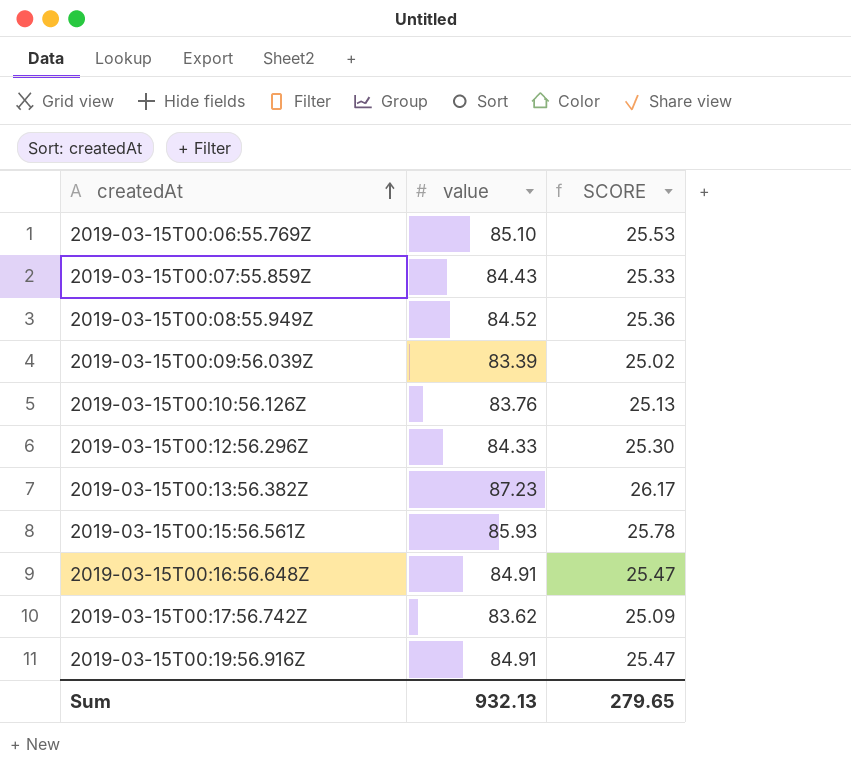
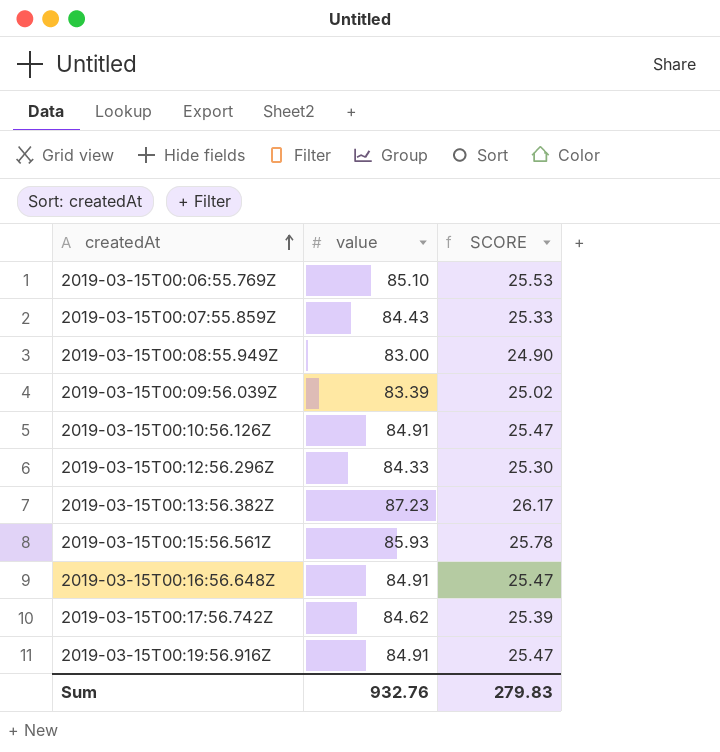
2019-03-15T00:08:55.949Z | value: 84.52 -> 83.00
2019-03-15T00:08:55.949Z | SCORE: 25.36 -> 24.90
2019-03-15T00:10:56.126Z | value: 83.76 -> 84.91
2019-03-15T00:10:56.126Z | SCORE: 25.13 -> 25.47
2019-03-15T00:17:56.742Z | value: 83.62 -> 84.62
2019-03-15T00:17:56.742Z | SCORE: 25.09 -> 25.39
Sum | value: 932.13 -> 932.76
Sum | SCORE: 279.65 -> 279.83

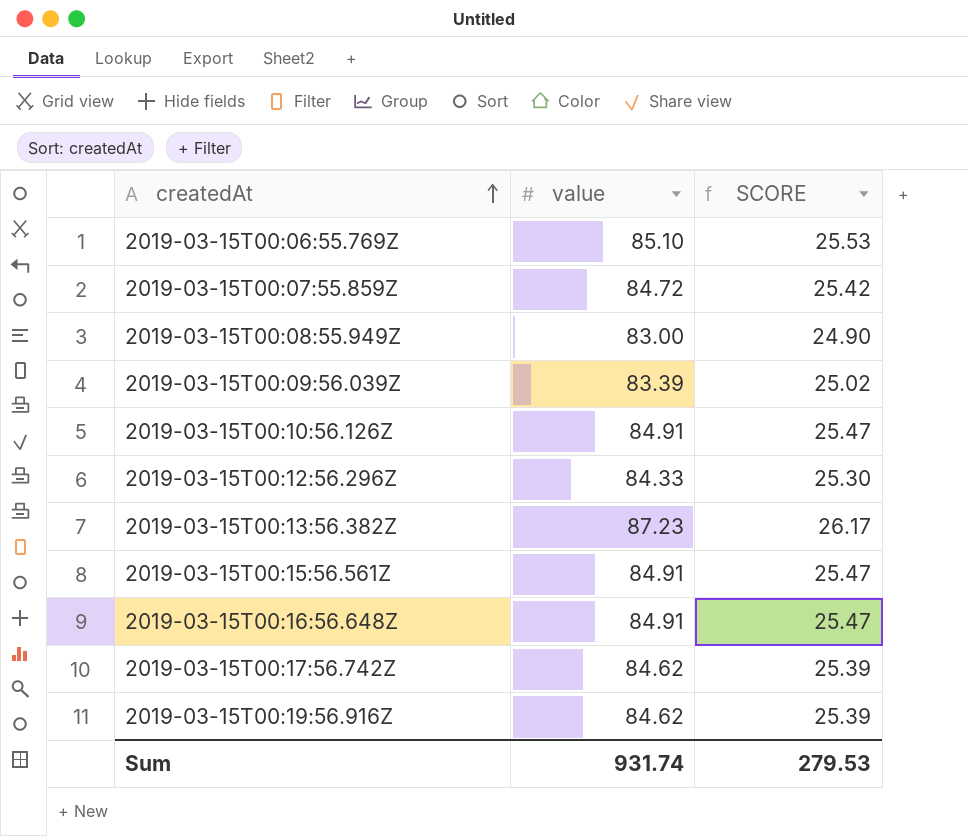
2019-03-15T00:07:55.859Z | value: 84.43 -> 84.72
2019-03-15T00:07:55.859Z | SCORE: 25.33 -> 25.42
2019-03-15T00:15:56.561Z | value: 85.93 -> 84.91
2019-03-15T00:15:56.561Z | SCORE: 25.78 -> 25.47
2019-03-15T00:19:56.916Z | value: 84.91 -> 84.62
2019-03-15T00:19:56.916Z | SCORE: 25.47 -> 25.39
Sum | value: 932.76 -> 931.74
Sum | SCORE: 279.83 -> 279.53

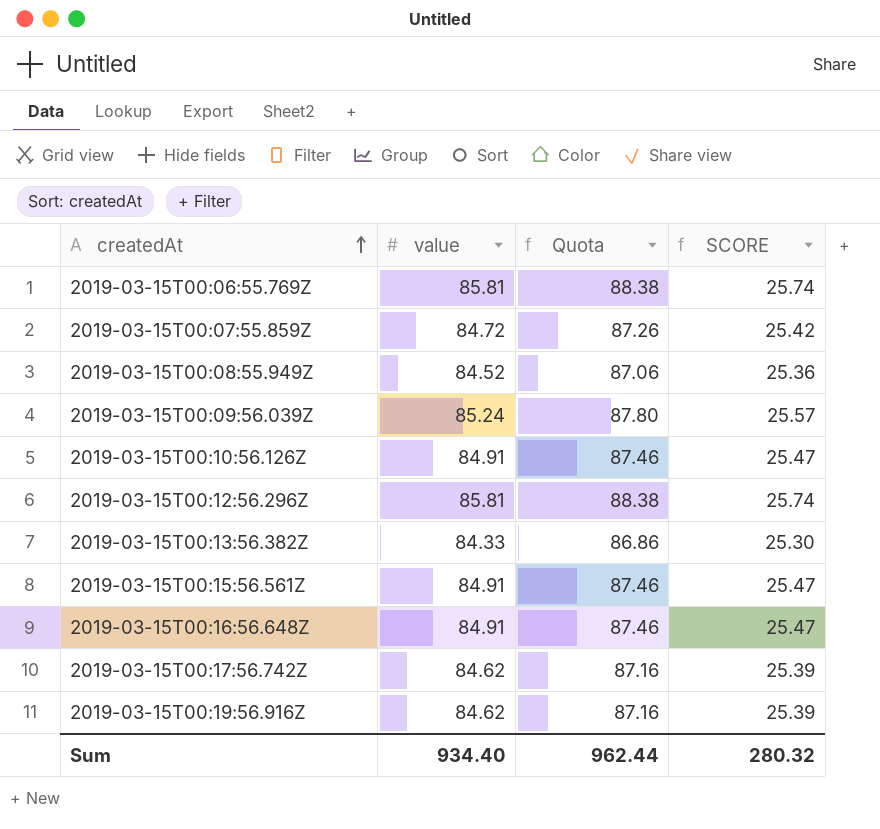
column Quota | formula: none -> [value] * 1.03
2019-03-15T00:06:55.769Z | value: 85.10 -> 85.81
2019-03-15T00:06:55.769Z | SCORE: 25.53 -> 25.74
2019-03-15T00:08:55.949Z | value: 83.00 -> 84.52
2019-03-15T00:08:55.949Z | SCORE: 24.90 -> 25.36
2019-03-15T00:09:56.039Z | value: 83.39 -> 85.24
2019-03-15T00:09:56.039Z | SCORE: 25.02 -> 25.57
2019-03-15T00:12:56.296Z | value: 84.33 -> 85.81
2019-03-15T00:12:56.296Z | SCORE: 25.30 -> 25.74
2019-03-15T00:13:56.382Z | value: 87.23 -> 84.33
2019-03-15T00:13:56.382Z | SCORE: 26.17 -> 25.30
Sum | value: 931.74 -> 934.40
Sum | SCORE: 279.53 -> 280.32

